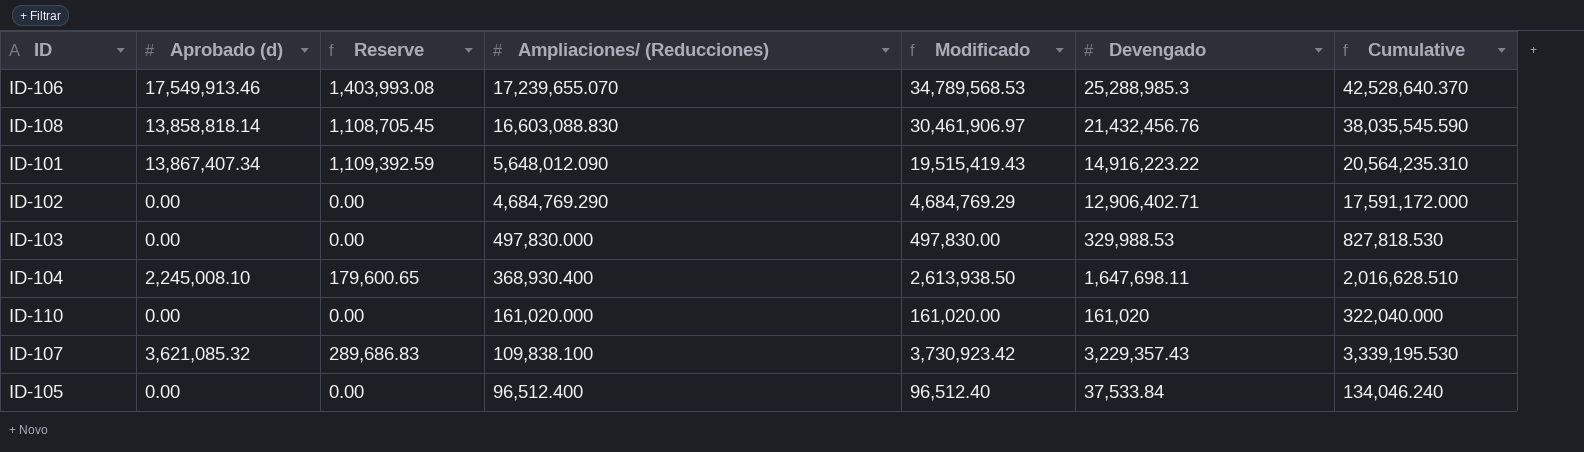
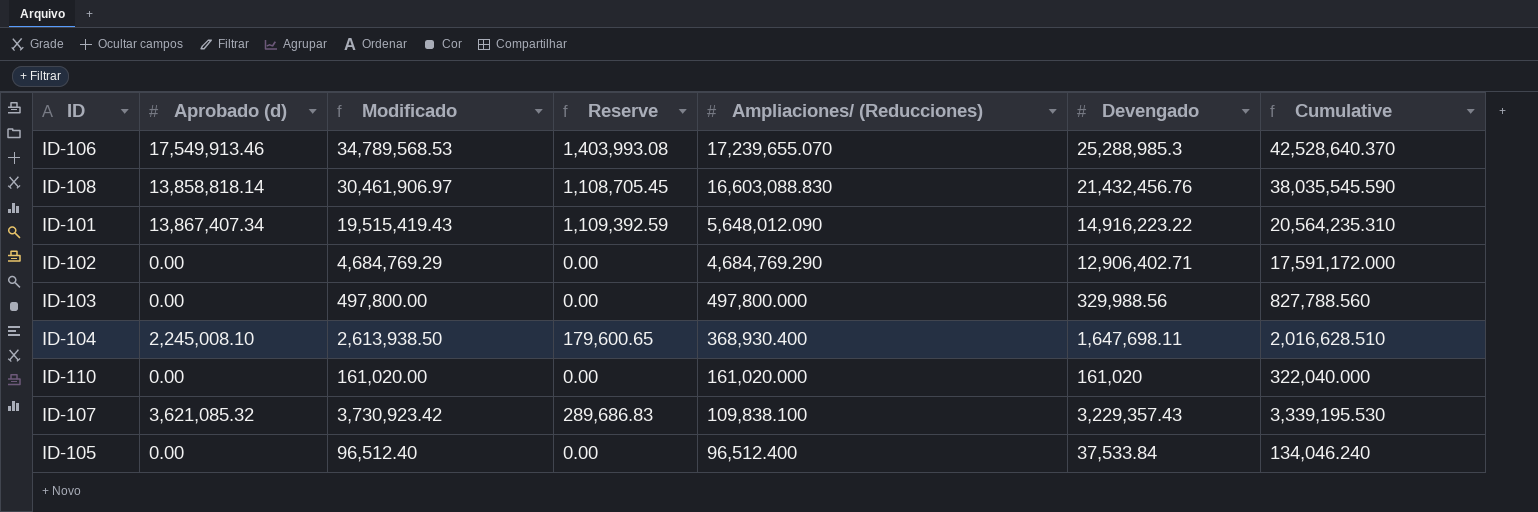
column Modificado | position: 5 -> 3
ID-103 | Modificado: 497,830.00 -> 497,800.00
ID-103 | Ampliaciones/ (Reducciones): 497,830.000 -> 497,800.000
ID-103 | Devengado: 329,988.53 -> 329,988.56
ID-103 | Cumulative: 827,818.530 -> 827,788.560

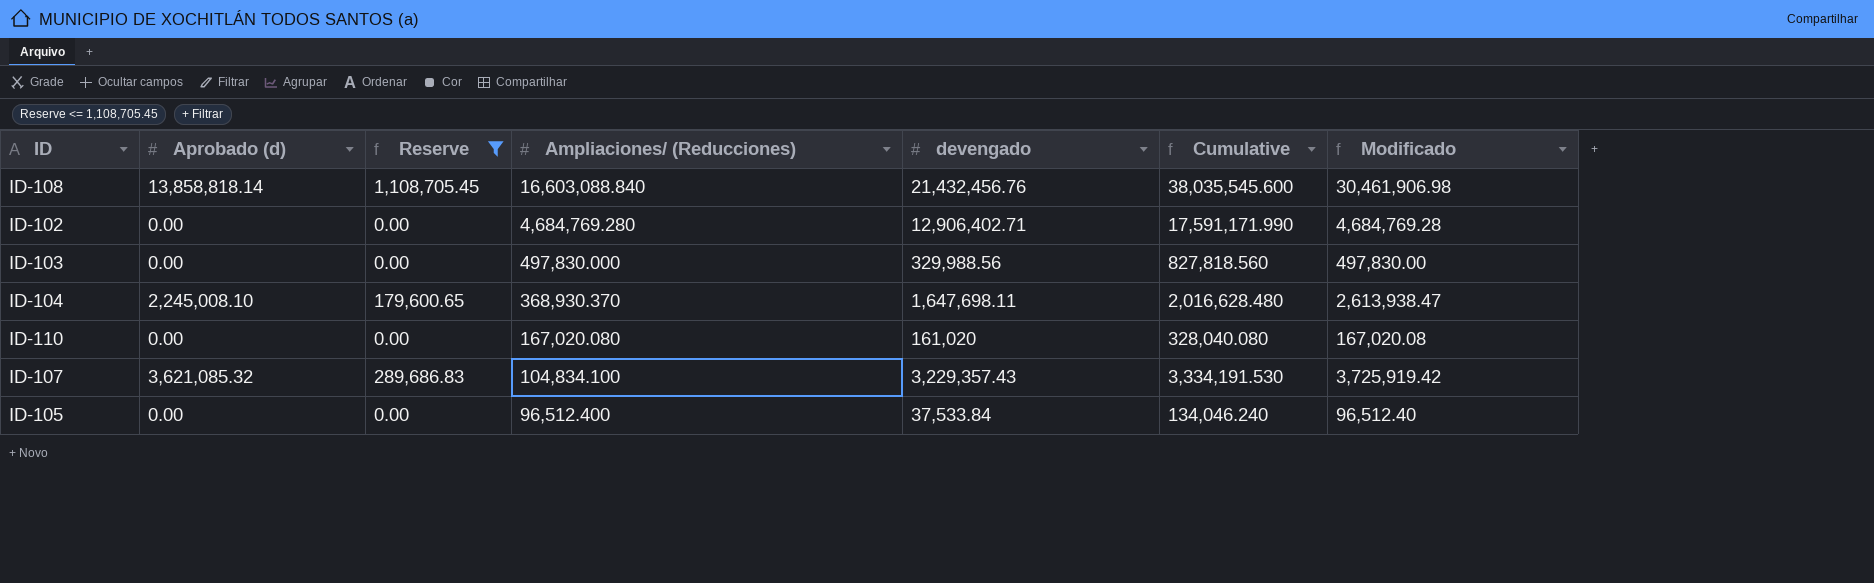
filter: none -> Reserve <= 1,108,705.45
column name: Devengado -> devengado
column Modificado | position: 3 -> 7
ID-108 | Ampliaciones/ (Reducciones): 16,603,088.830 -> 16,603,088.840
ID-108 | Cumulative: 38,035,545.590 -> 38,035,545.600
ID-108 | Modificado: 30,461,906.97 -> 30,461,906.98
ID-102 | Ampliaciones/ (Reducciones): 4,684,769.290 -> 4,684,769.280
ID-102 | Cumulative: 17,591,172.000 -> 17,591,171.990
ID-102 | Modificado: 4,684,769.29 -> 4,684,769.28
ID-103 | Ampliaciones/ (Reducciones): 497,800.000 -> 497,830.000
ID-103 | Cumulative: 827,788.560 -> 827,818.560
ID-103 | Modificado: 497,800.00 -> 497,830.00
ID-104 | Ampliaciones/ (Reducciones): 368,930.400 -> 368,930.370
ID-104 | Cumulative: 2,016,628.510 -> 2,016,628.480
ID-104 | Modificado: 2,613,938.50 -> 2,613,938.47
ID-110 | Ampliaciones/ (Reducciones): 161,020.000 -> 167,020.080
ID-110 | Cumulative: 322,040.000 -> 328,040.080
ID-110 | Modificado: 161,020.00 -> 167,020.08
ID-107 | Ampliaciones/ (Reducciones): 109,838.100 -> 104,834.100
ID-107 | Cumulative: 3,339,195.530 -> 3,334,191.530
ID-107 | Modificado: 3,730,923.42 -> 3,725,919.42

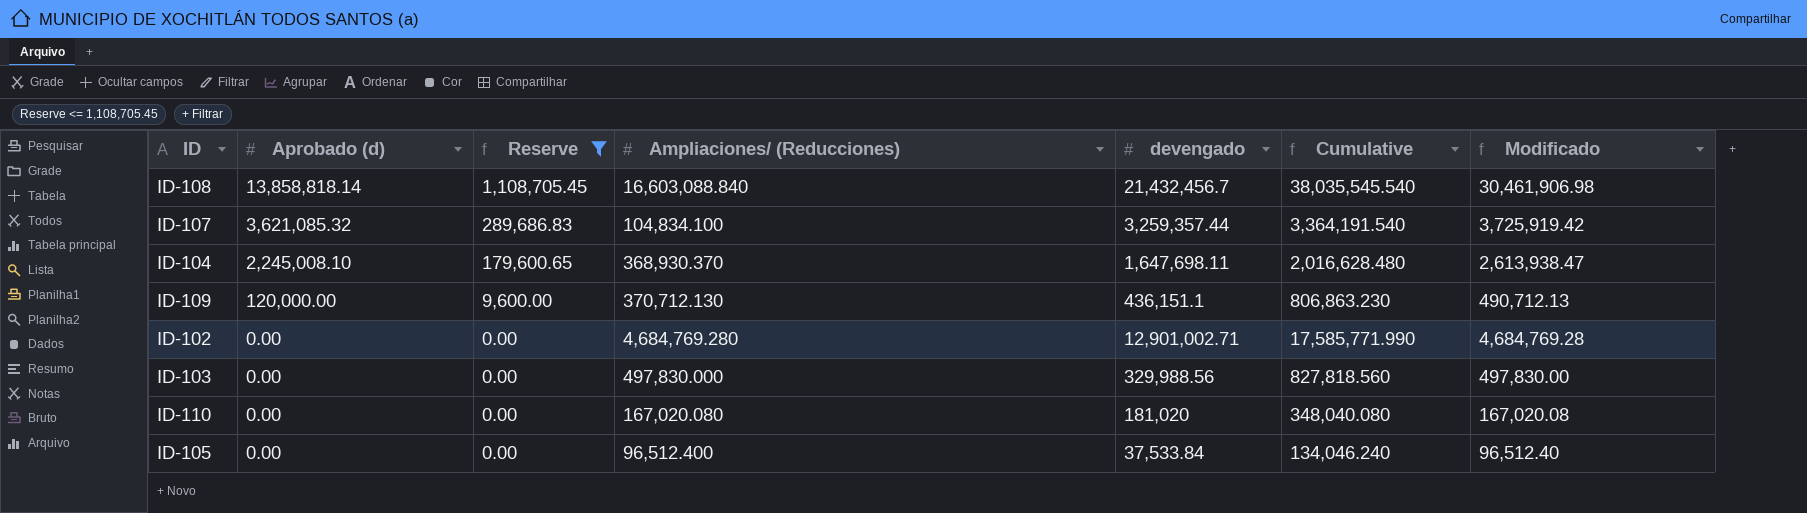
row order: Ampliaciones/ (Reducciones) descending -> Aprobado (d) descending
ID-108 | devengado: 21,432,456.76 -> 21,432,456.7
ID-108 | Cumulative: 38,035,545.600 -> 38,035,545.540
ID-107 | devengado: 3,229,357.43 -> 3,259,357.44
ID-107 | Cumulative: 3,334,191.530 -> 3,364,191.540
row ID-109: none -> 120,000.00 | 9,600.00 | 370,712.130 | 436,151.1 | 806,863.230 | 490,712.13
ID-102 | devengado: 12,906,402.71 -> 12,901,002.71
ID-102 | Cumulative: 17,591,171.990 -> 17,585,771.990
ID-110 | devengado: 161,020 -> 181,020
ID-110 | Cumulative: 328,040.080 -> 348,040.080

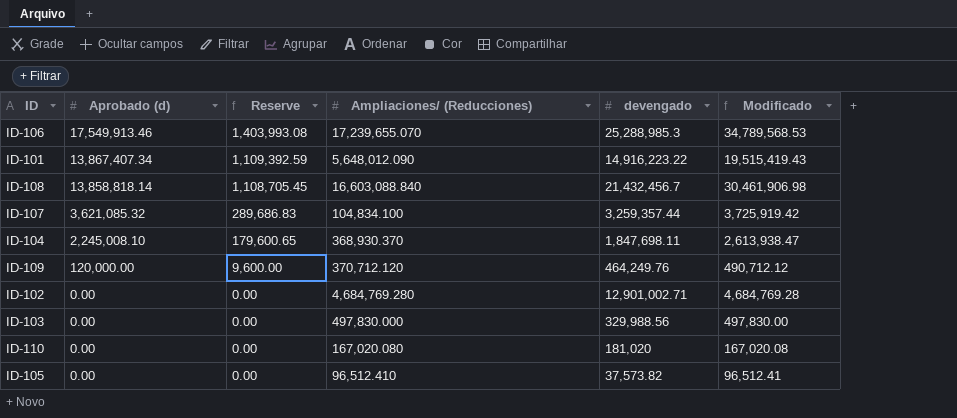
filter: Reserve <= 1,108,705.45 -> none
column Cumulative | formula: [Ampliaciones/ (Reducciones)] + [devengado] -> none
ID-104 | devengado: 1,647,698.11 -> 1,847,698.11
ID-109 | Ampliaciones/ (Reducciones): 370,712.130 -> 370,712.120
ID-109 | devengado: 436,151.1 -> 464,249.76
ID-109 | Modificado: 490,712.13 -> 490,712.12
ID-105 | Ampliaciones/ (Reducciones): 96,512.400 -> 96,512.410
ID-105 | devengado: 37,533.84 -> 37,573.82
ID-105 | Modificado: 96,512.40 -> 96,512.41

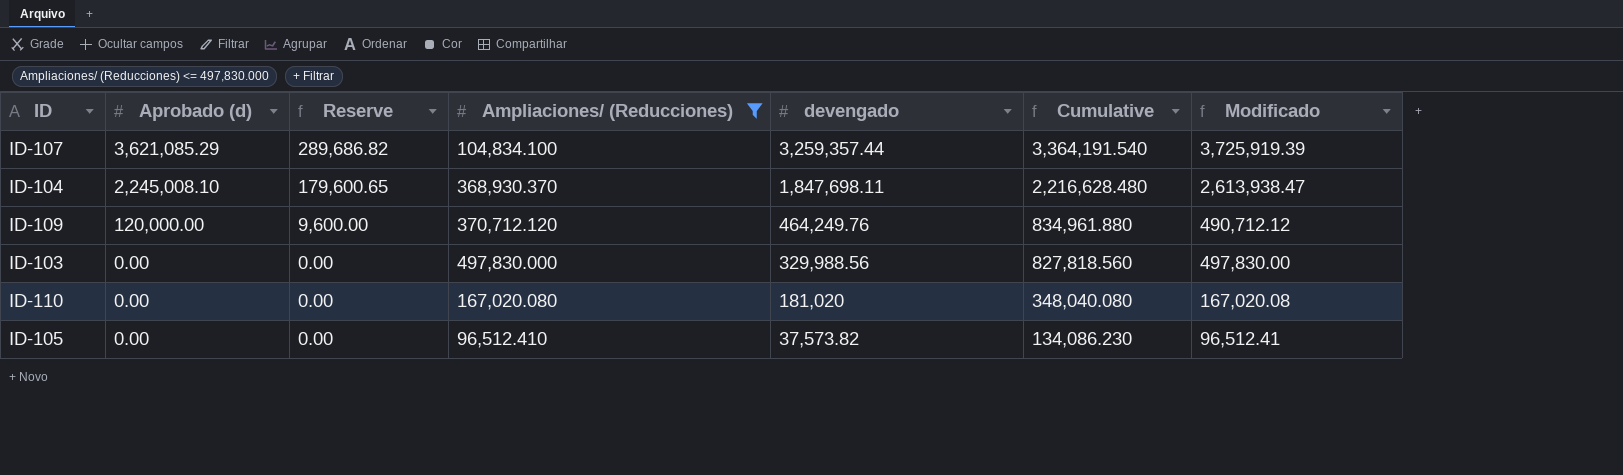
filter: none -> Ampliaciones/ (Reducciones) <= 497,830.000
column Cumulative | formula: none -> [Ampliaciones/ (Reducciones)] + [devengado]
ID-107 | Aprobado (d): 3,621,085.32 -> 3,621,085.29
ID-107 | Reserve: 289,686.83 -> 289,686.82
ID-107 | Modificado: 3,725,919.42 -> 3,725,919.39

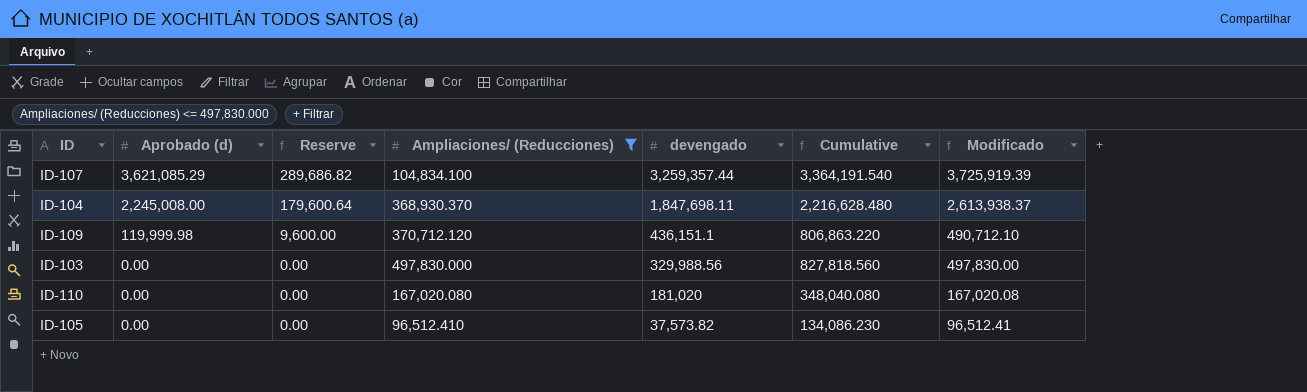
ID-104 | Aprobado (d): 2,245,008.10 -> 2,245,008.00
ID-104 | Reserve: 179,600.65 -> 179,600.64
ID-104 | Modificado: 2,613,938.47 -> 2,613,938.37
ID-109 | Aprobado (d): 120,000.00 -> 119,999.98
ID-109 | devengado: 464,249.76 -> 436,151.1
ID-109 | Cumulative: 834,961.880 -> 806,863.220
ID-109 | Modificado: 490,712.12 -> 490,712.10

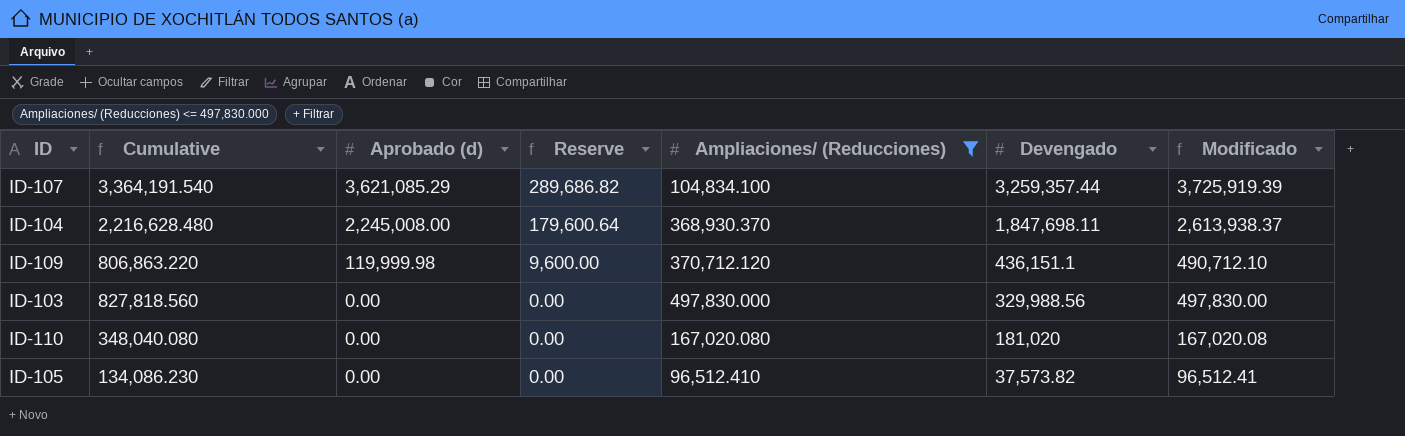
column Cumulative | position: 6 -> 2
column name: devengado -> Devengado

